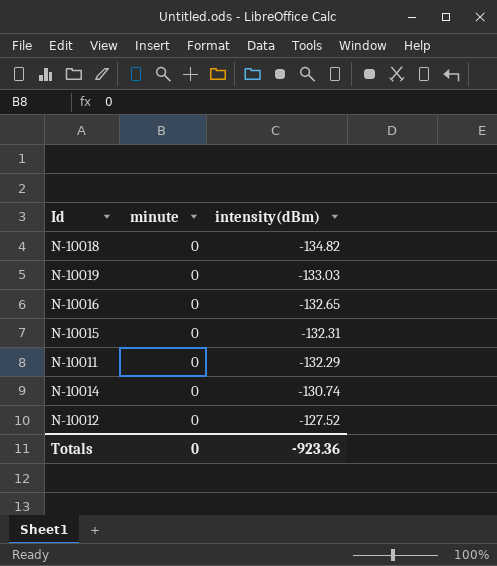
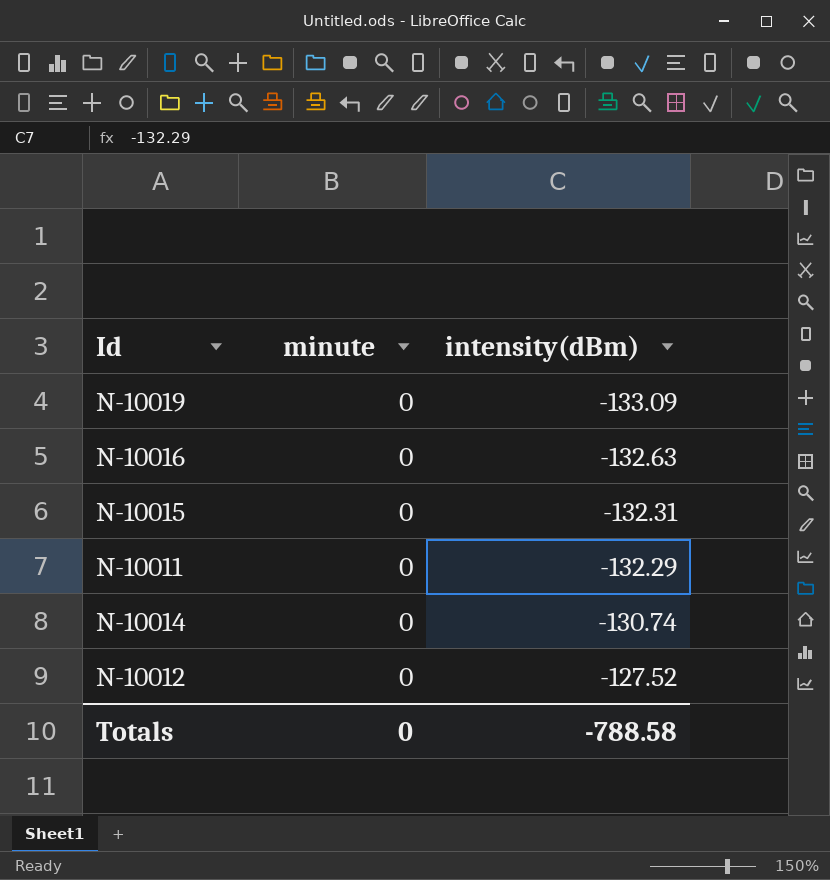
row N-10018: 0 | -134.82 -> none
N-10019 | intensity(dBm): -133.03 -> -133.09
N-10016 | intensity(dBm): -132.65 -> -132.63
Totals | intensity(dBm): -923.36 -> -788.58

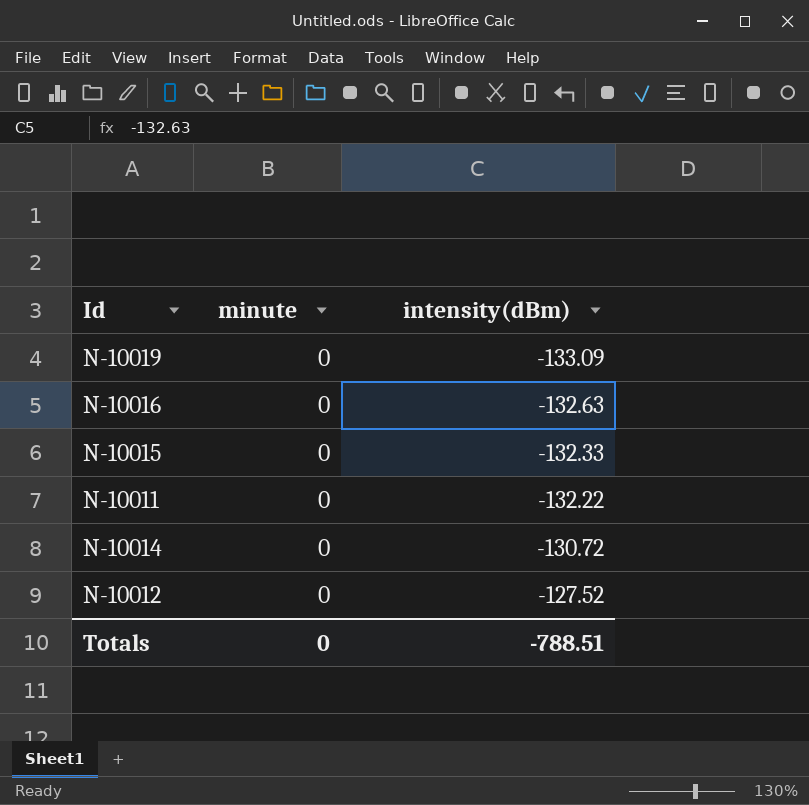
N-10015 | intensity(dBm): -132.31 -> -132.33
N-10011 | intensity(dBm): -132.29 -> -132.22
N-10014 | intensity(dBm): -130.74 -> -130.72
Totals | intensity(dBm): -788.58 -> -788.51

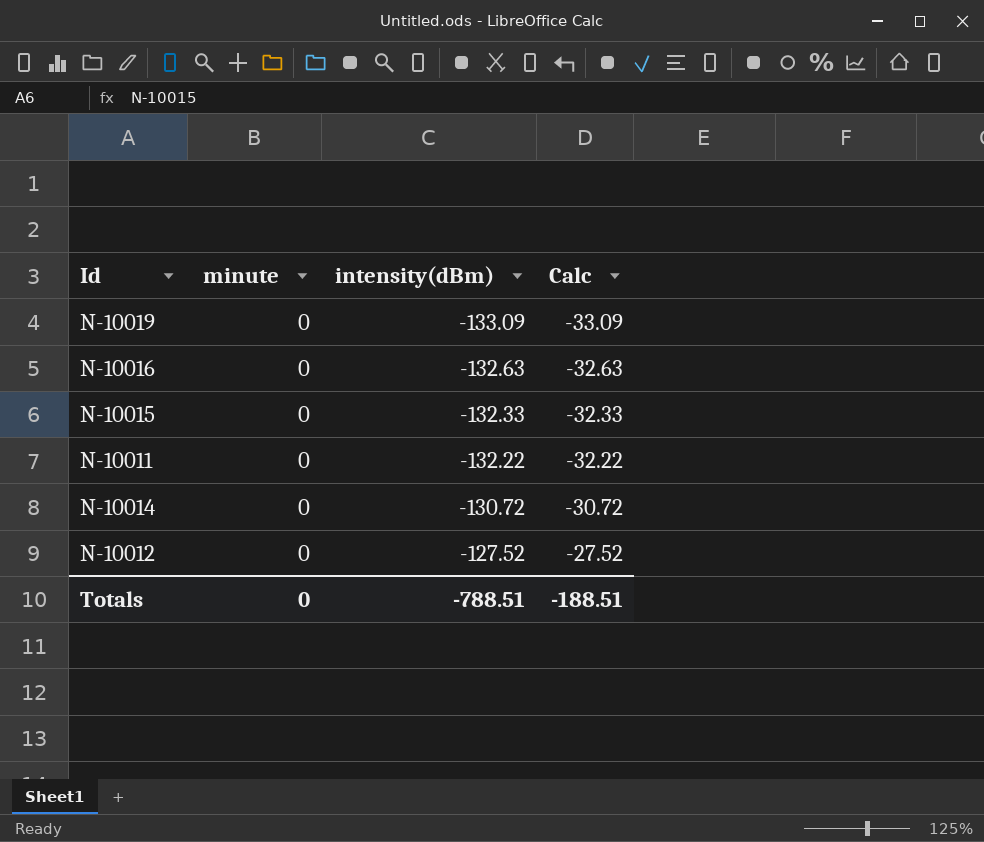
column Calc | formula: none -> [intensity(dBm)] + 100

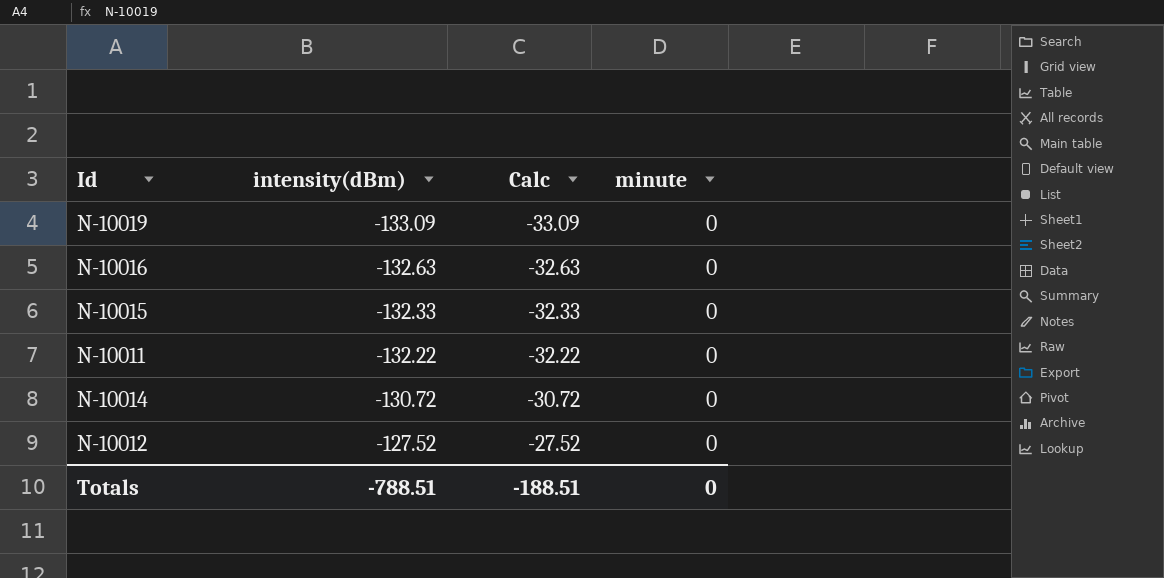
column minute | position: 2 -> 4

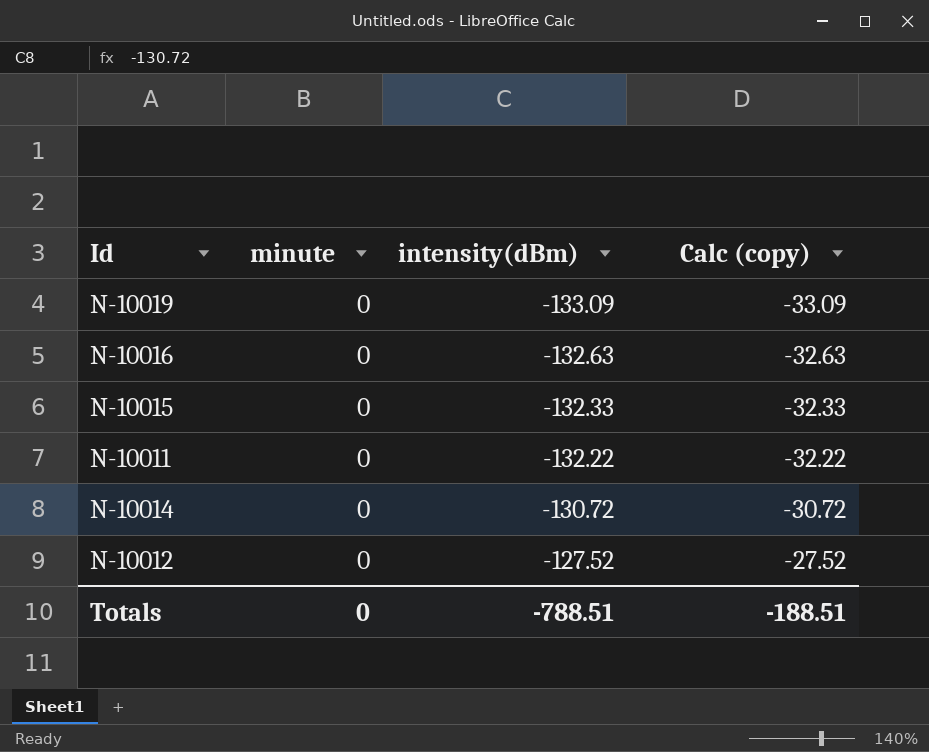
column minute | position: 4 -> 2
column name: Calc -> Calc (copy)

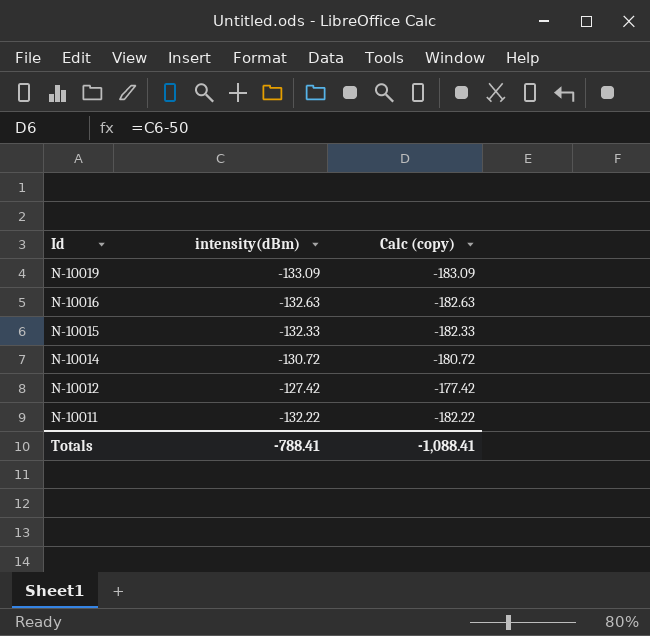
row order: intensity(dBm) ascending -> Id descending
column minute | position: 2 -> none
column Calc (copy) | formula: [intensity(dBm)] + 100 -> [intensity(dBm)] - 50
N-10012 | intensity(dBm): -127.52 -> -127.42
Totals | intensity(dBm): -788.51 -> -788.41
Totals | Calc (copy): -188.51 -> -1,088.41

